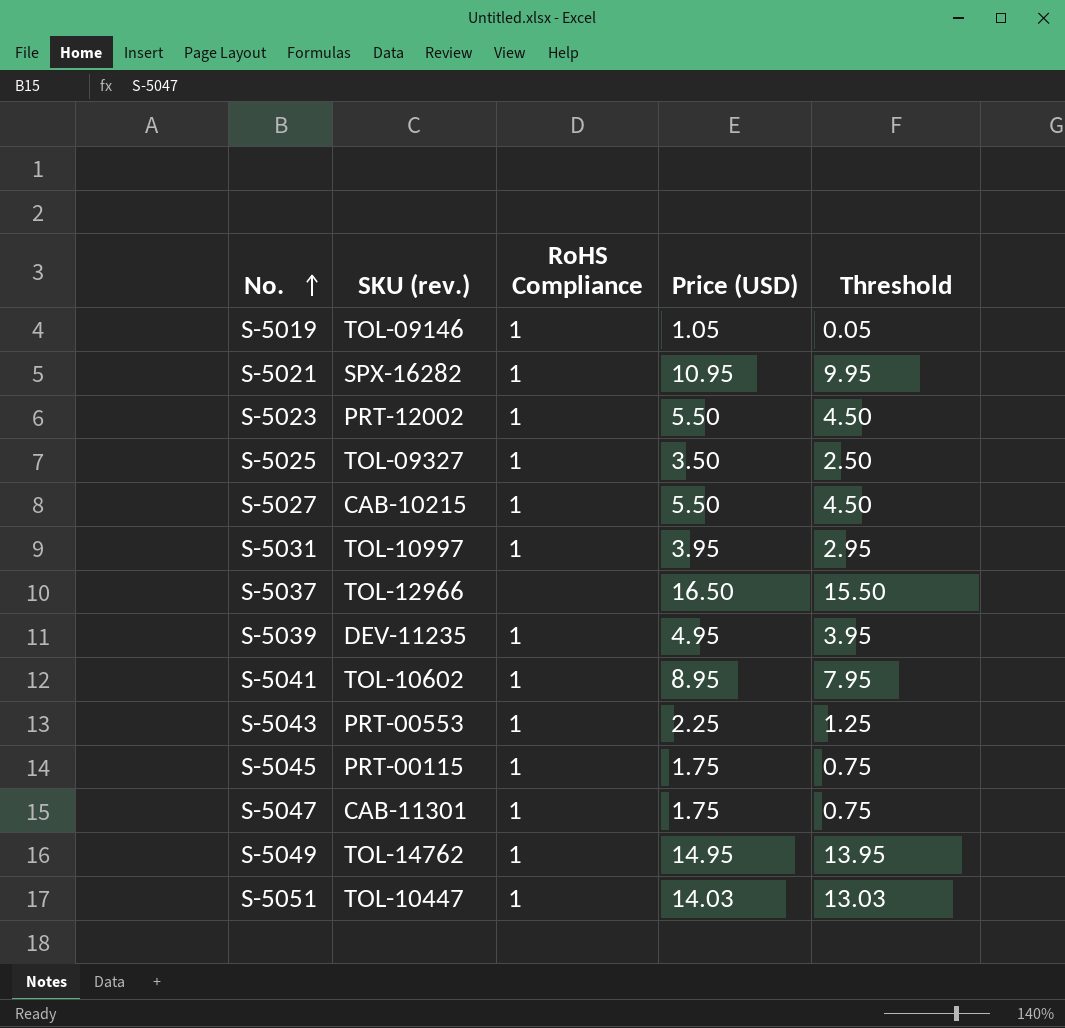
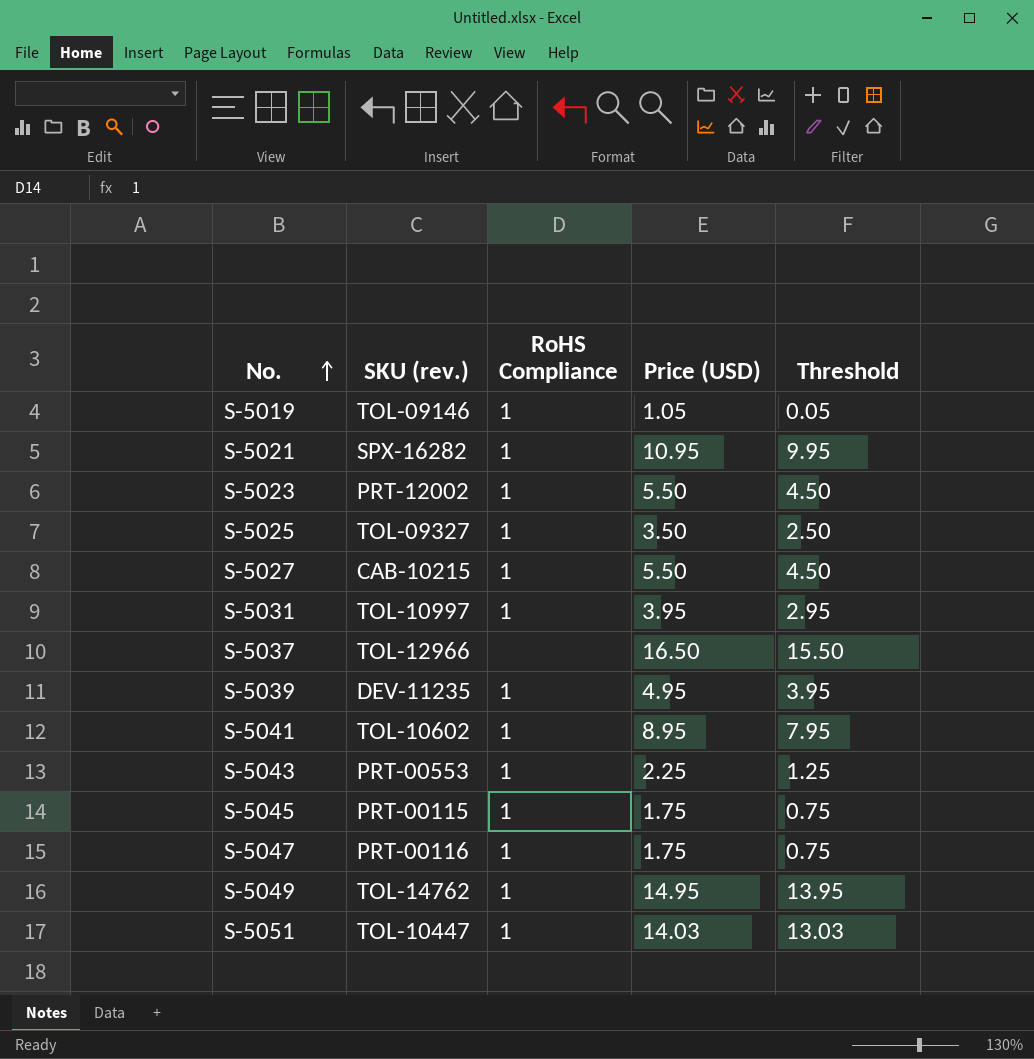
S-5047 | SKU (rev.): CAB-11301 -> PRT-00116

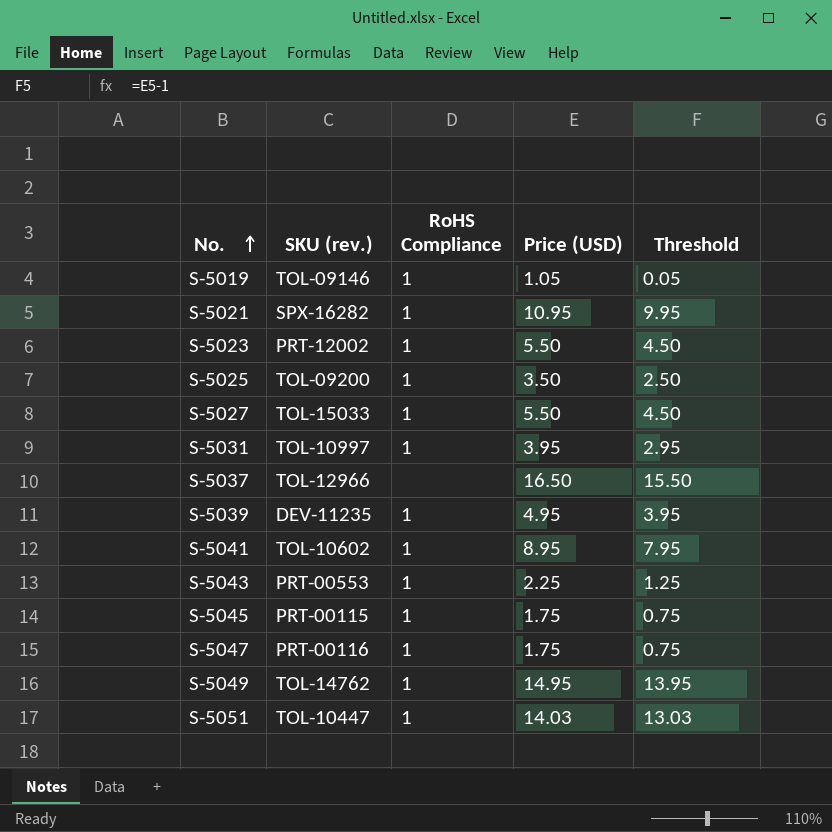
S-5025 | SKU (rev.): TOL-09327 -> TOL-09200
S-5027 | SKU (rev.): CAB-10215 -> TOL-15033

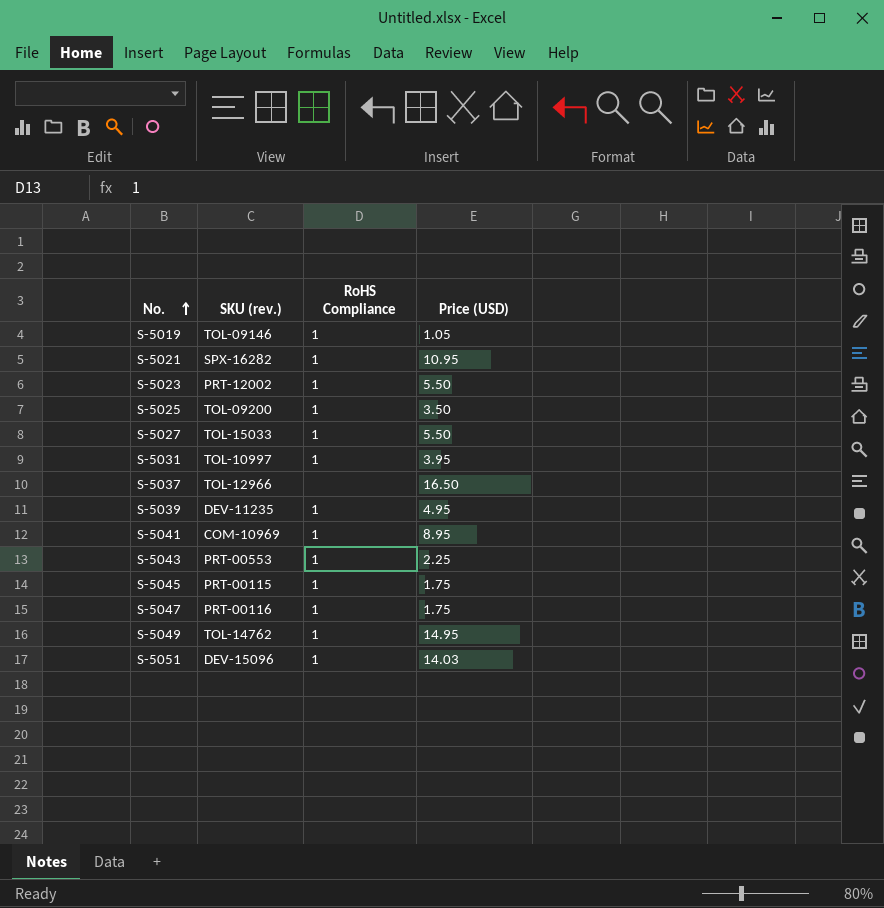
column Threshold | formula: [Price (USD)] - 1 -> none
S-5041 | SKU (rev.): TOL-10602 -> COM-10969
S-5051 | SKU (rev.): TOL-10447 -> DEV-15096

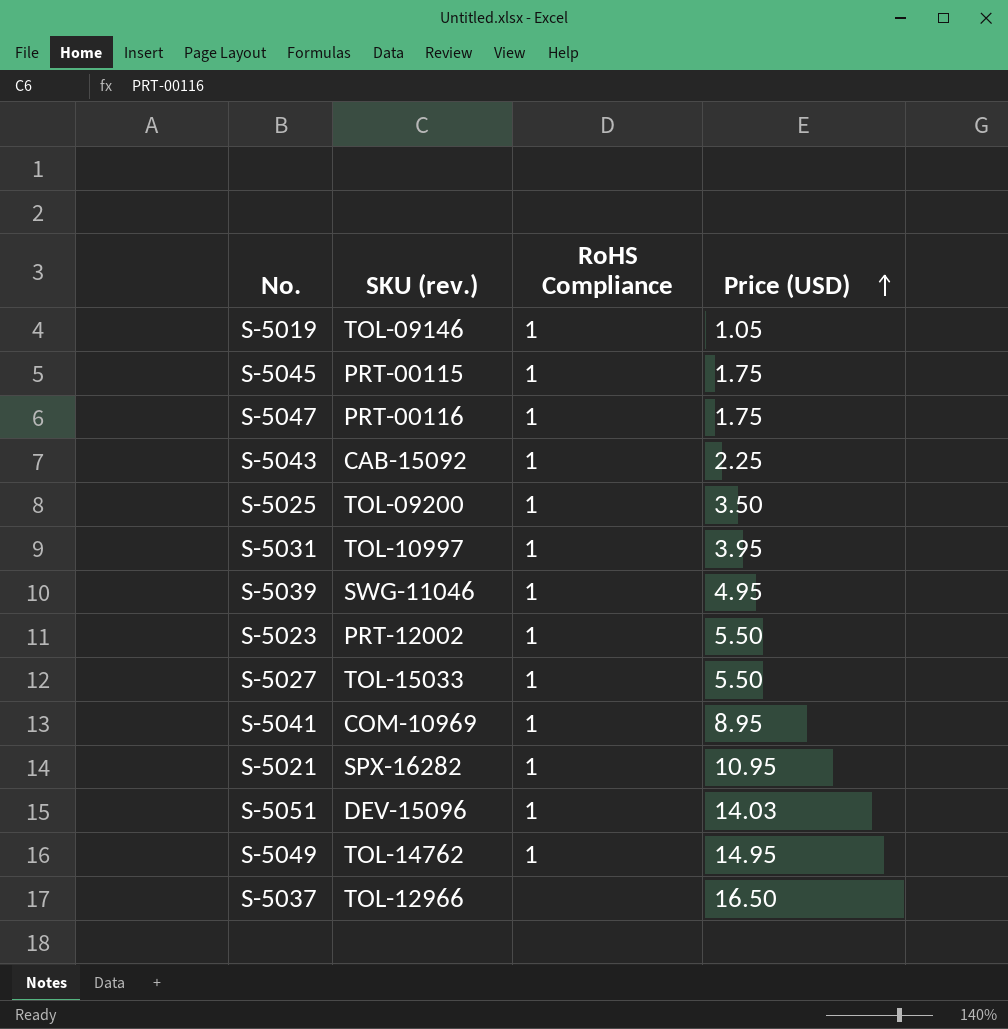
row order: No. ascending -> Price (USD) ascending
S-5043 | SKU (rev.): PRT-00553 -> CAB-15092
S-5039 | SKU (rev.): DEV-11235 -> SWG-11046

